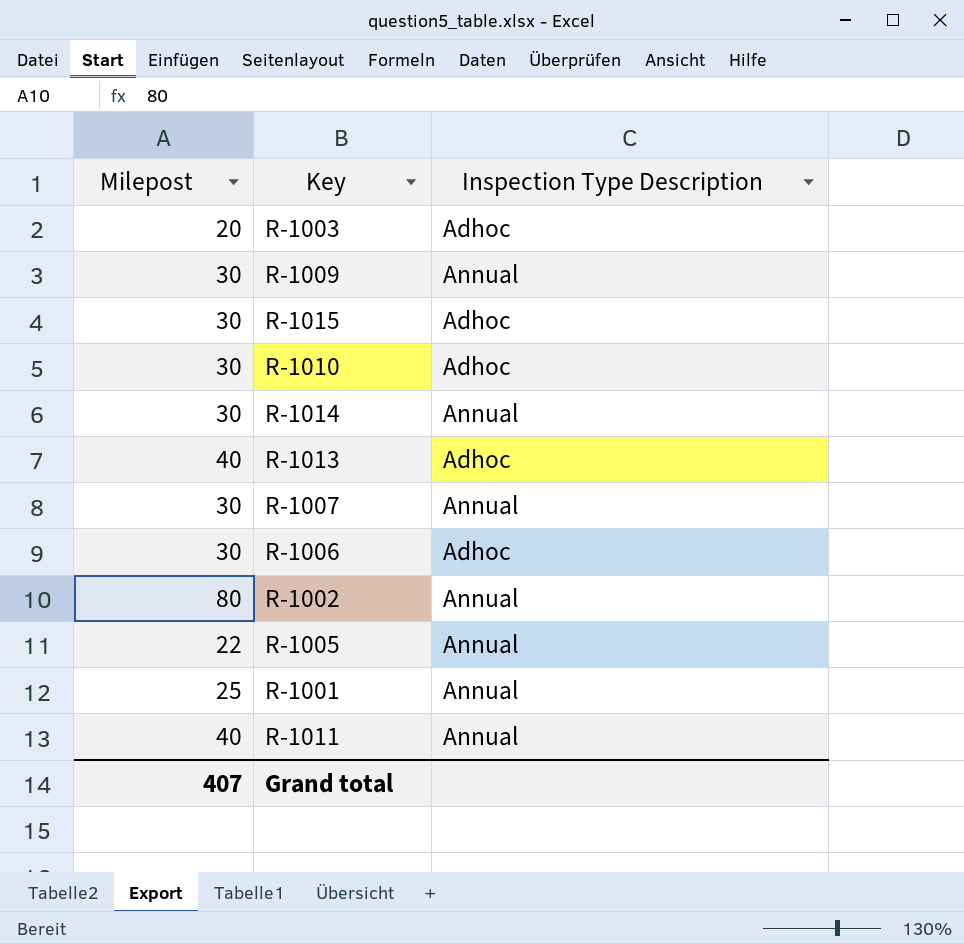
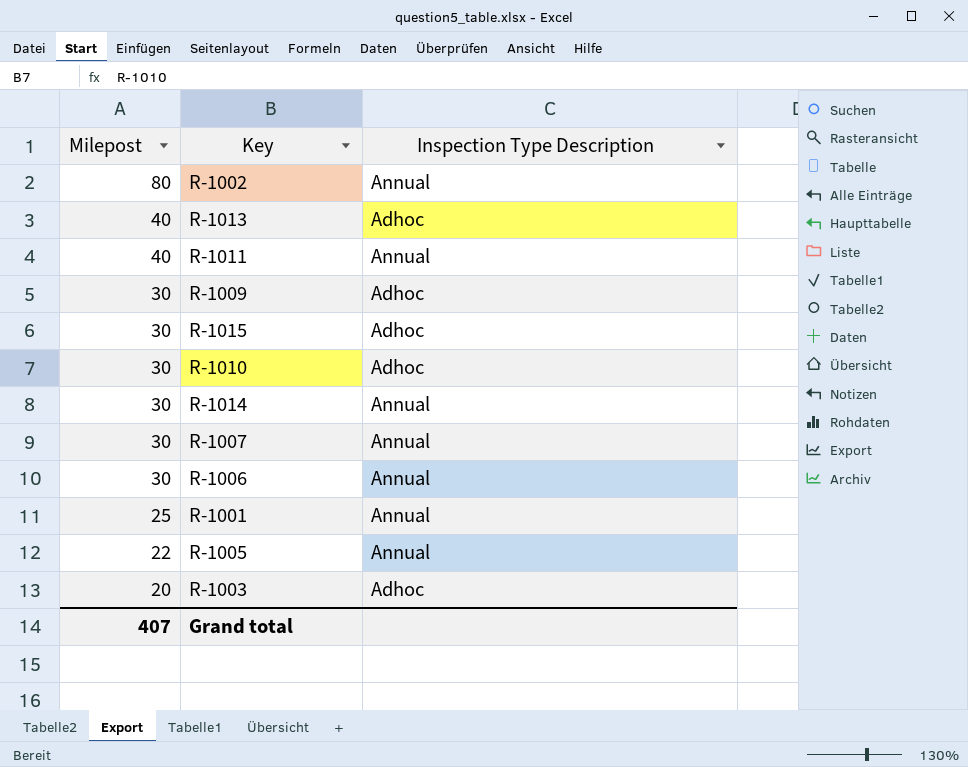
row order: none -> Milepost descending
R-1009 | Inspection Type Description: Annual -> Adhoc
R-1006 | Inspection Type Description: Adhoc -> Annual

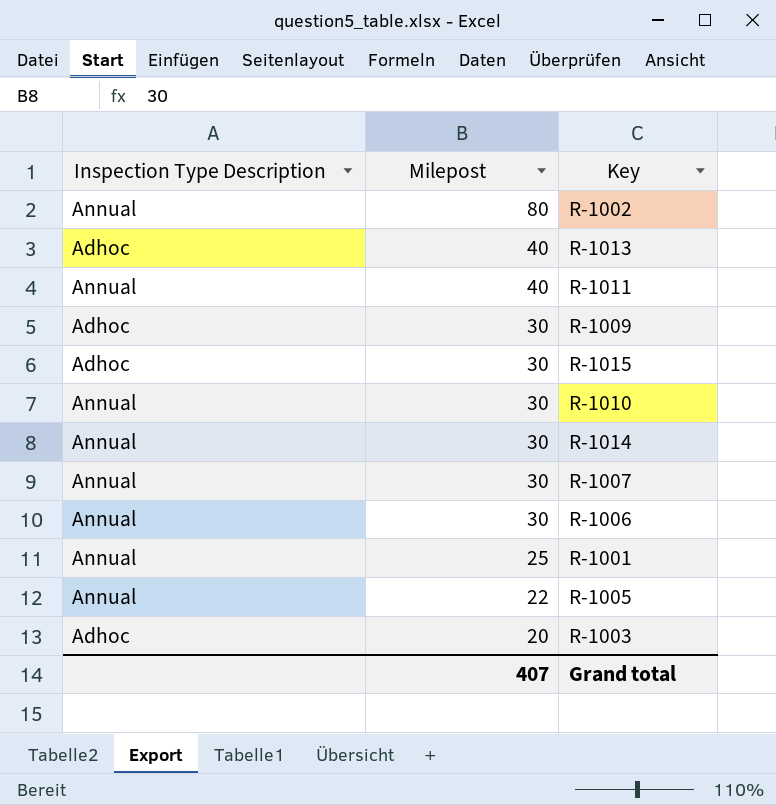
column Inspection Type Description | position: 3 -> 1
R-1010 | Inspection Type Description: Adhoc -> Annual

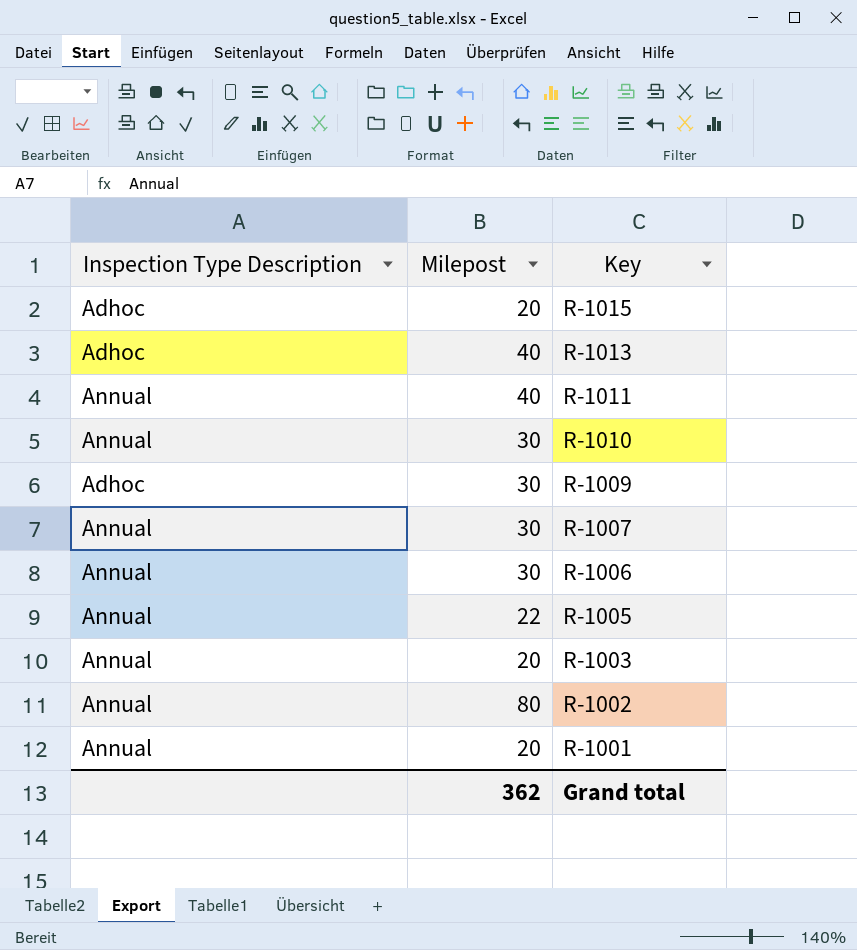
row order: Milepost descending -> Key descending
row R-1014: Annual | 30 -> none
R-1015 | Milepost: 30 -> 20
R-1003 | Inspection Type Description: Adhoc -> Annual
R-1001 | Milepost: 25 -> 20
Grand total | Milepost: 407 -> 362

